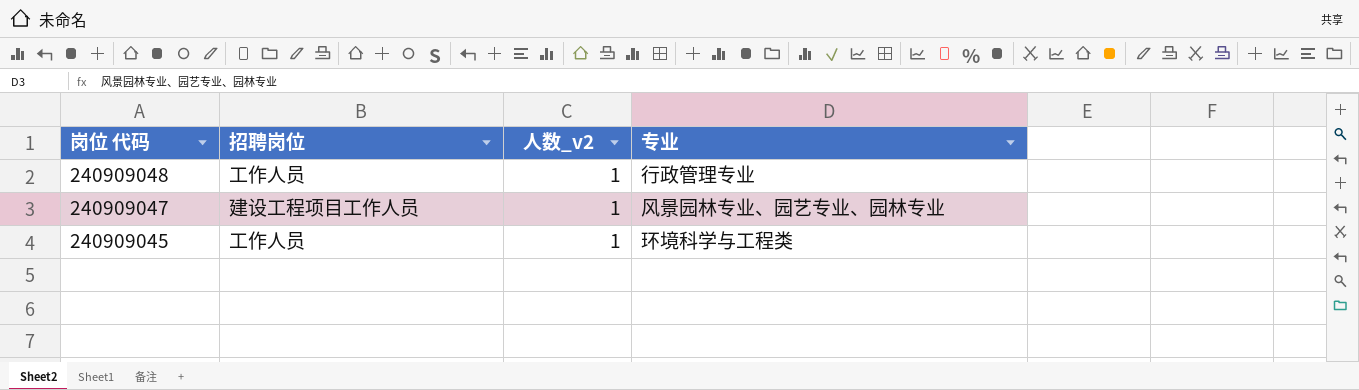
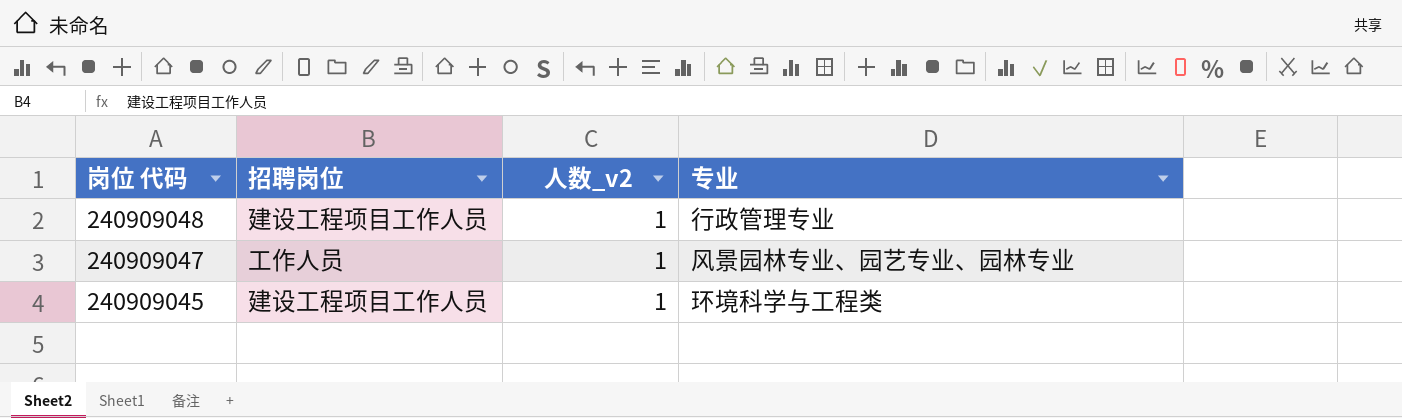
240909048 | 招聘岗位: 工作人员 -> 建设工程项目工作人员
240909047 | 招聘岗位: 建设工程项目工作人员 -> 工作人员
240909045 | 招聘岗位: 工作人员 -> 建设工程项目工作人员

